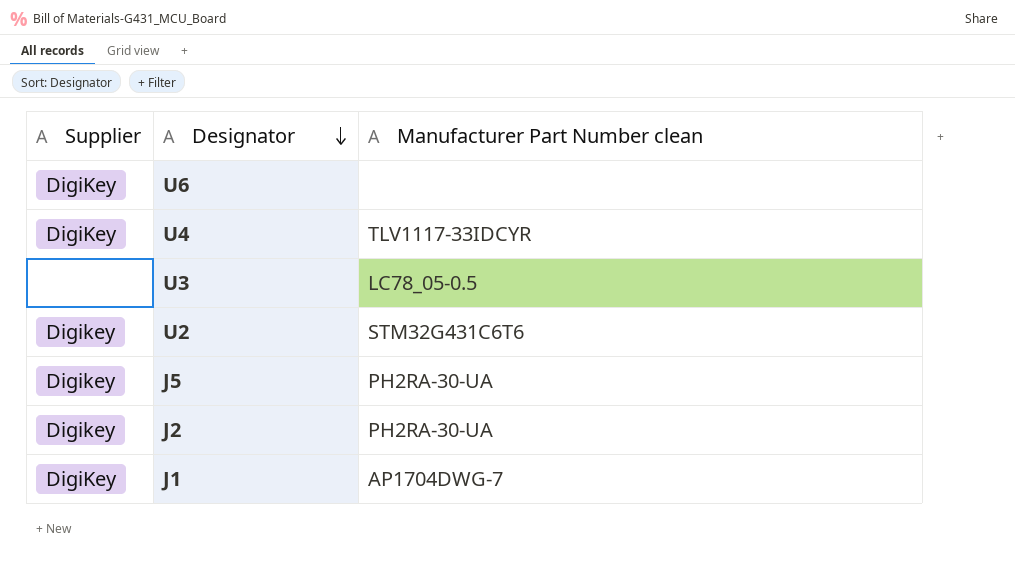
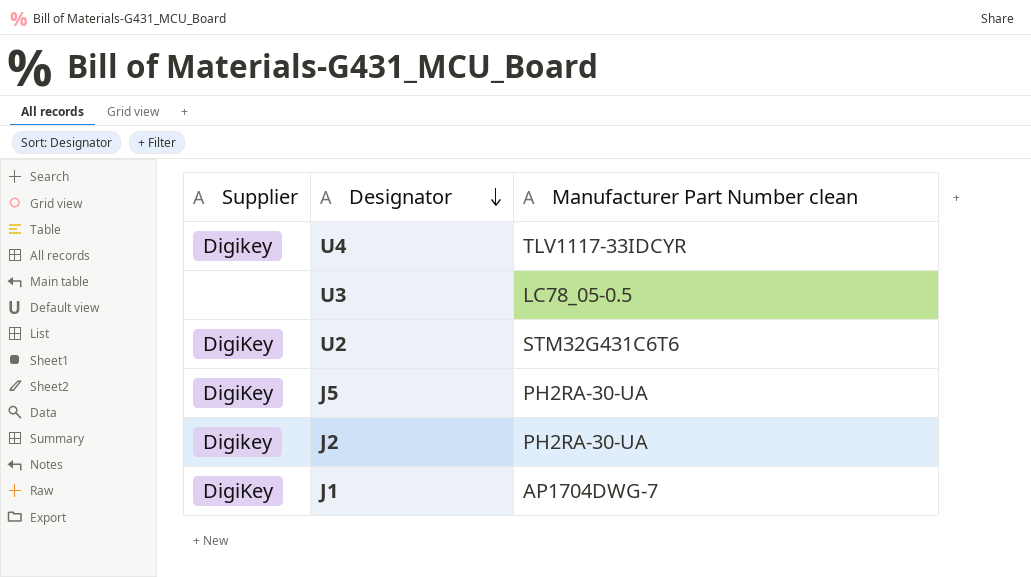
row U6: DigiKey | none -> none
U4 | Supplier: DigiKey -> Digikey
U2 | Supplier: Digikey -> DigiKey
J5 | Supplier: Digikey -> DigiKey

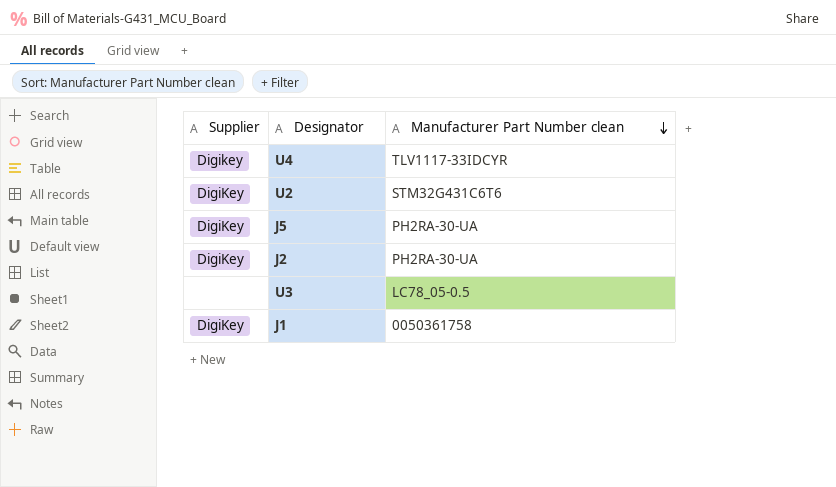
row order: Designator descending -> Manufacturer Part Number clean descending
J2 | Supplier: Digikey -> DigiKey
J1 | Manufacturer Part Number clean: AP1704DWG-7 -> 0050361758

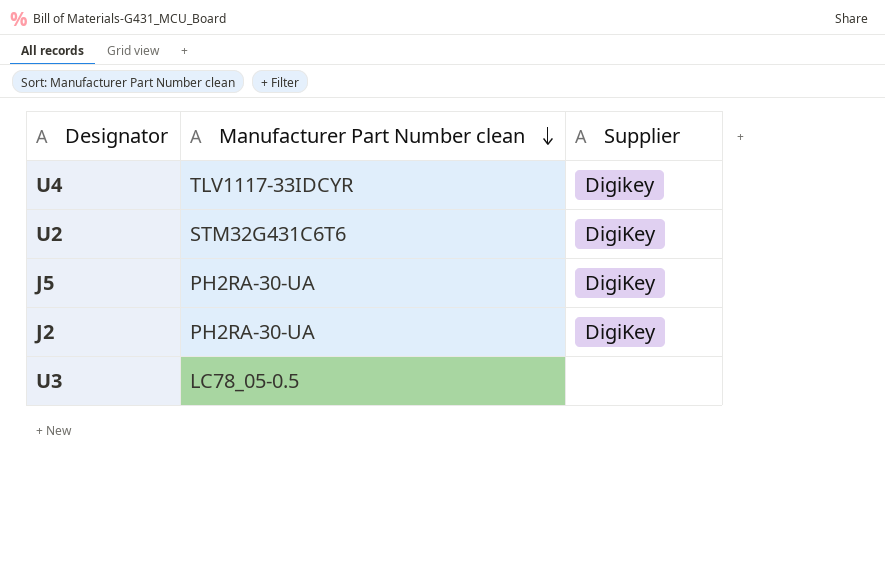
column Supplier | position: 1 -> 3
row J1: DigiKey | 0050361758 -> none

